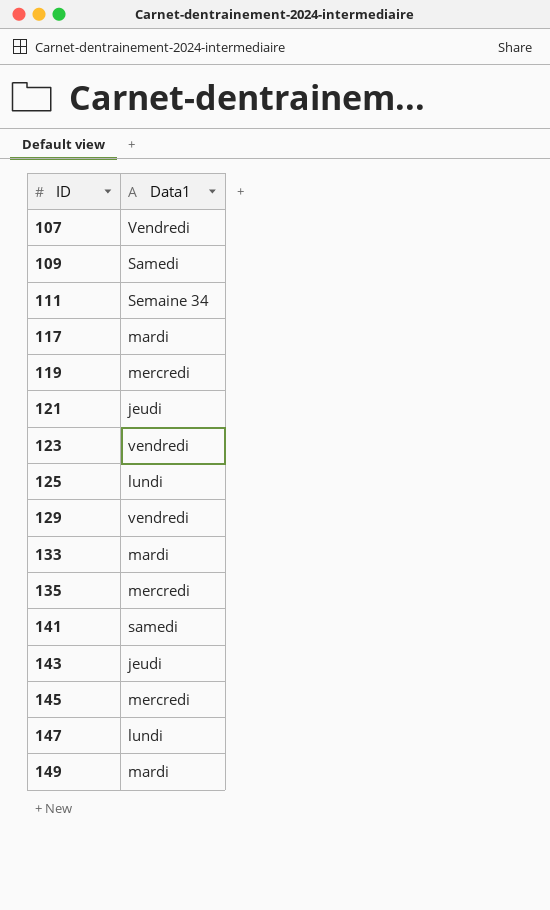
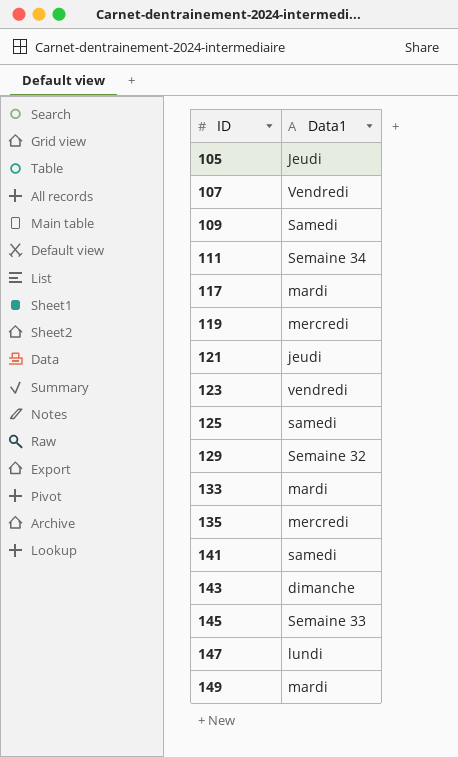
row 105: none -> Jeudi
125 | Data1: lundi -> samedi
129 | Data1: vendredi -> Semaine 32
143 | Data1: jeudi -> dimanche
145 | Data1: mercredi -> Semaine 33

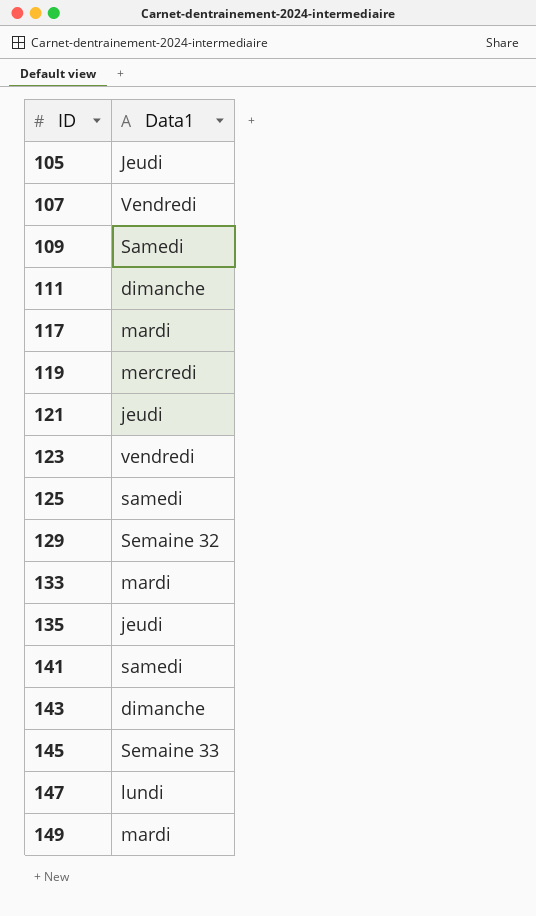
111 | Data1: Semaine 34 -> dimanche
135 | Data1: mercredi -> jeudi

